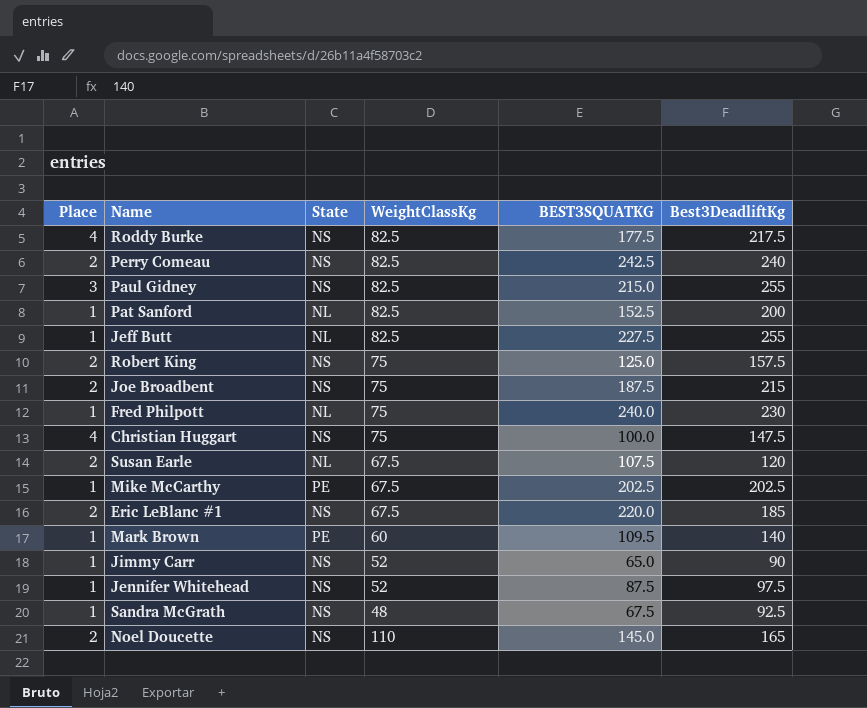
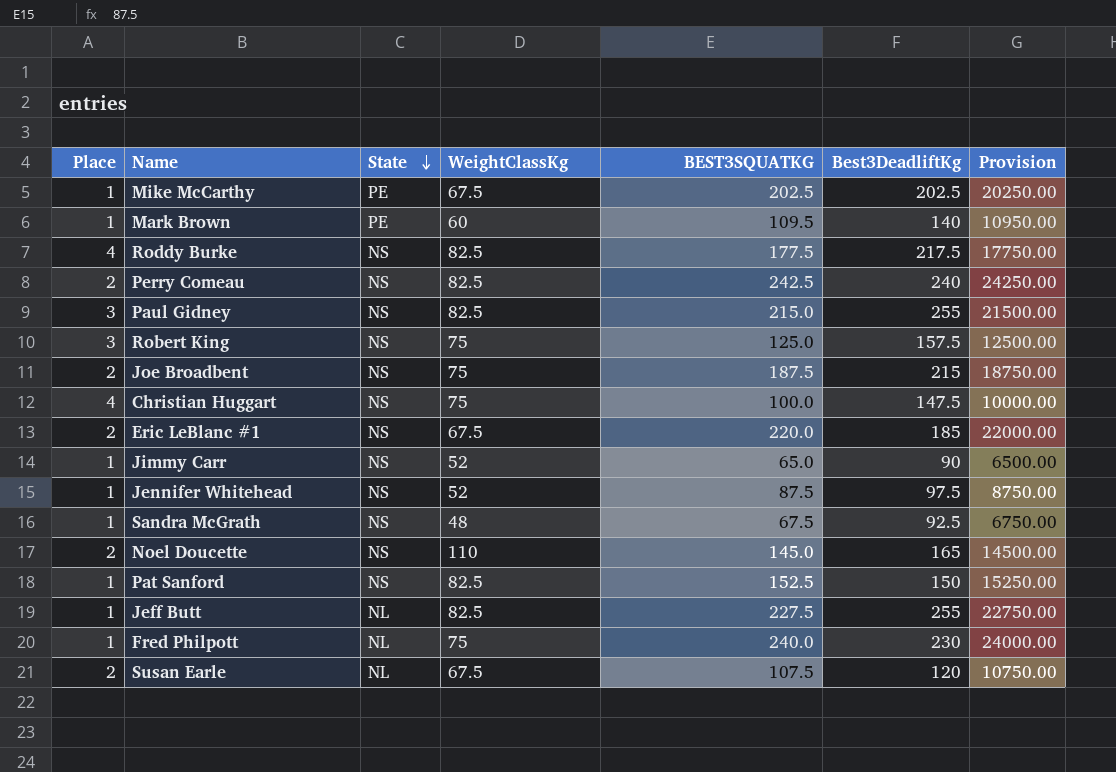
row order: none -> State descending
column Provision | formula: none -> [BEST3SQUATKG] * 100
Robert King | Place: 2 -> 3
Pat Sanford | State: NL -> NS
Pat Sanford | Best3DeadliftKg: 200 -> 150

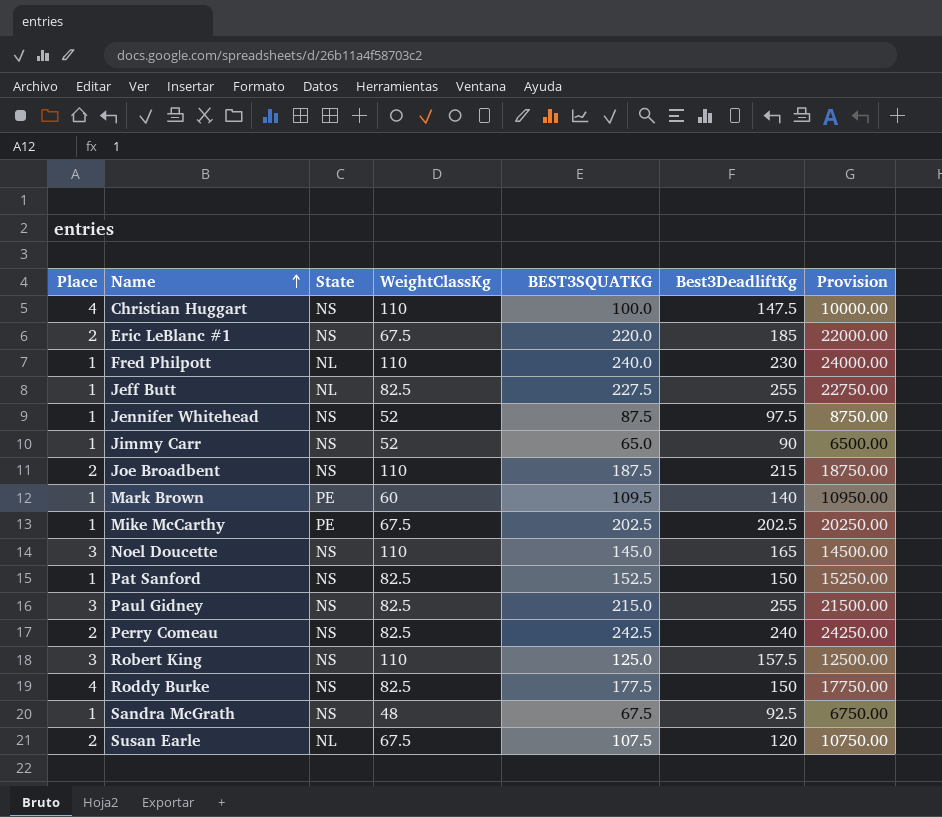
row order: State descending -> Name ascending
Christian Huggart | WeightClassKg: 75 -> 110
Fred Philpott | WeightClassKg: 75 -> 110
Joe Broadbent | WeightClassKg: 75 -> 110
Noel Doucette | Place: 2 -> 3
Robert King | WeightClassKg: 75 -> 110
Roddy Burke | Best3DeadliftKg: 217.5 -> 150

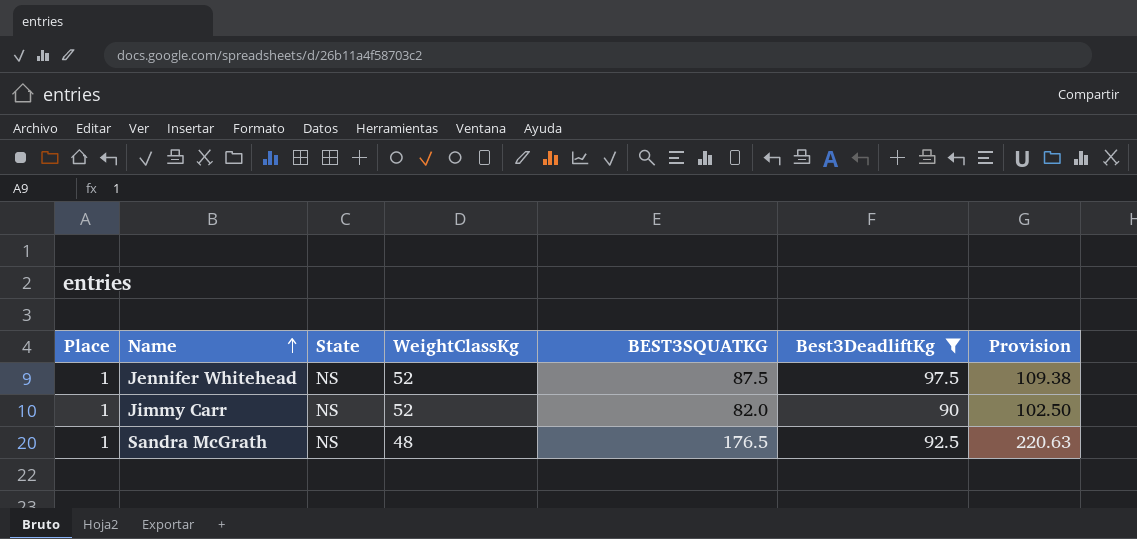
filter: none -> Best3DeadliftKg <= 97.5
column Provision | formula: [BEST3SQUATKG] * 100 -> [BEST3SQUATKG] * 1.25
Jimmy Carr | BEST3SQUATKG: 65.0 -> 82.0
Sandra McGrath | BEST3SQUATKG: 67.5 -> 176.5

